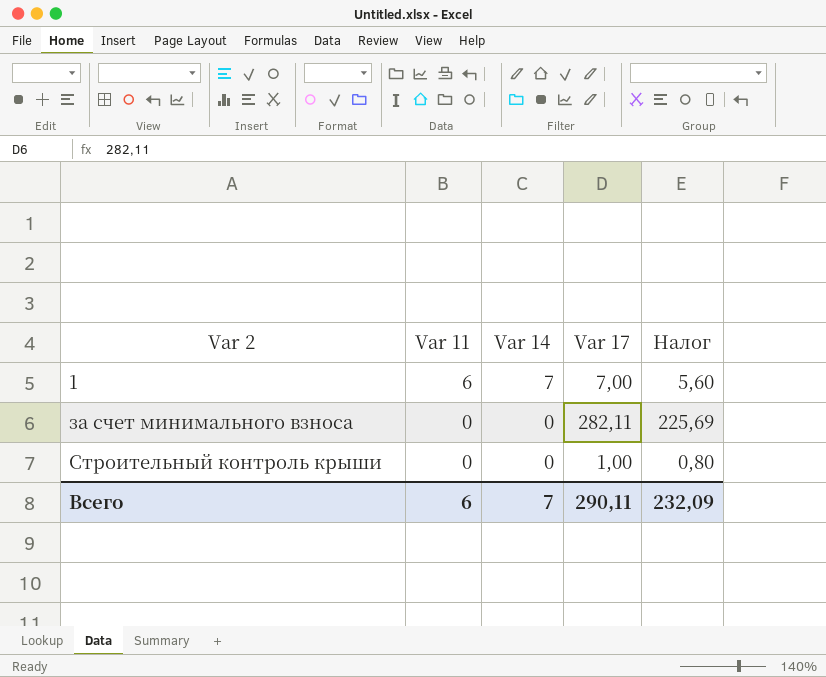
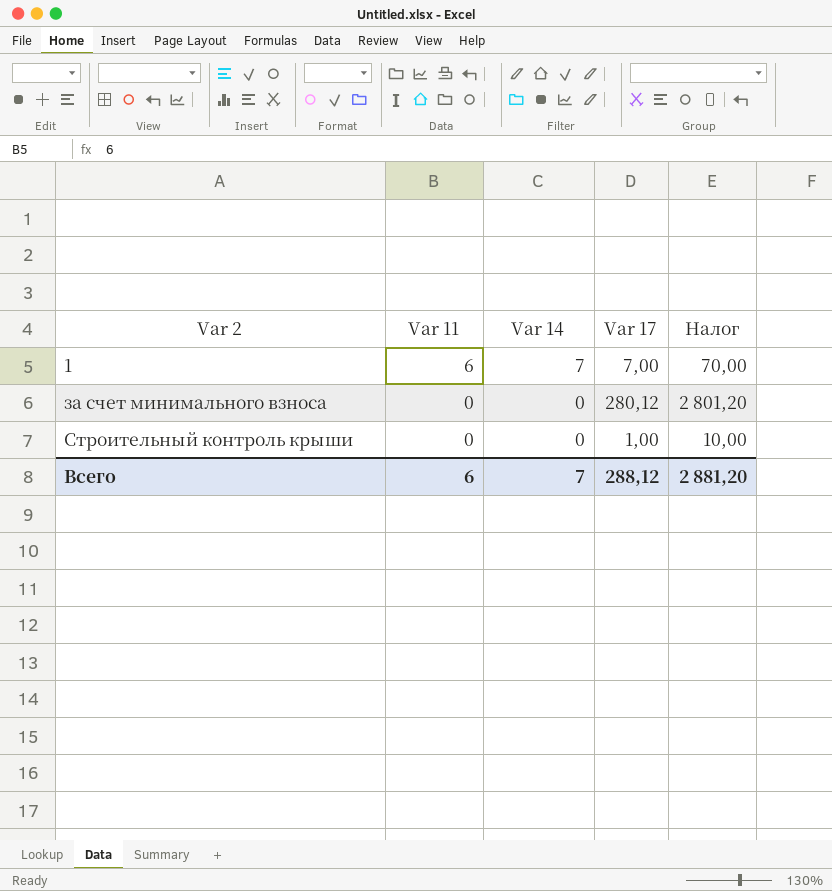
column Налог | formula: [Var 17] * 0,8 -> [Var 17] * 10
за счет минимального взноса | Var 17: 282,11 -> 280,12
Всего | Var 17: 290,11 -> 288,12
Всего | Налог: 232,09 -> 2 881,20

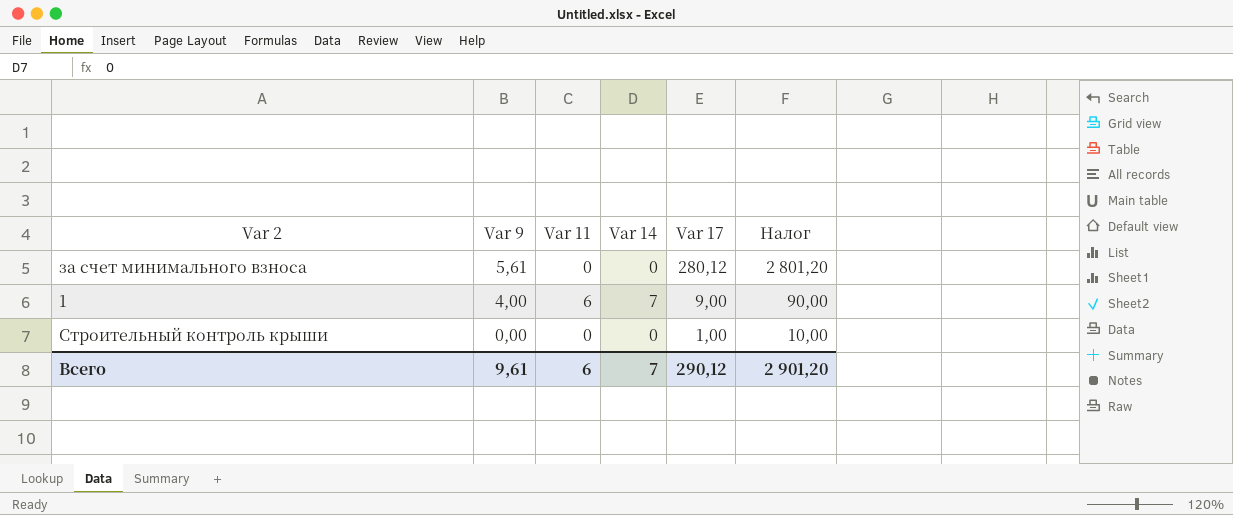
row order: Var 2 ascending -> Var 9 descending
column Var 9 | position: none -> 2
1 | Var 17: 7,00 -> 9,00
1 | Налог: 70,00 -> 90,00
Всего | Var 17: 288,12 -> 290,12
Всего | Налог: 2 881,20 -> 2 901,20

